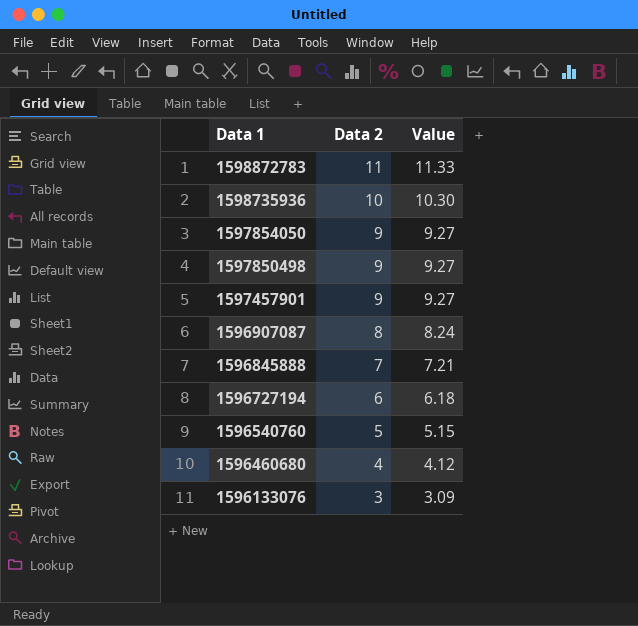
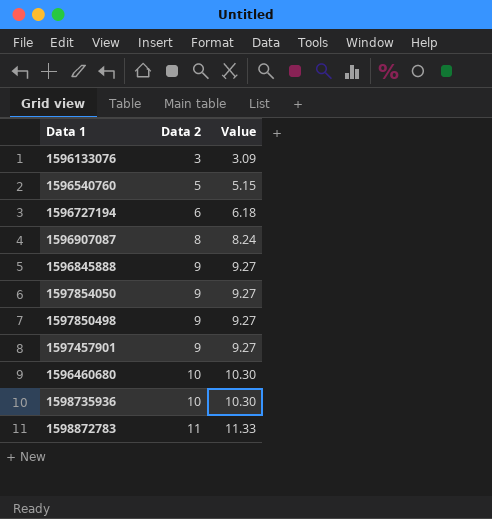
row order: Data 1 descending -> Data 2 ascending
1596845888 | Data 2: 7 -> 9
1596845888 | Value: 7.21 -> 9.27
1596460680 | Data 2: 4 -> 10
1596460680 | Value: 4.12 -> 10.30

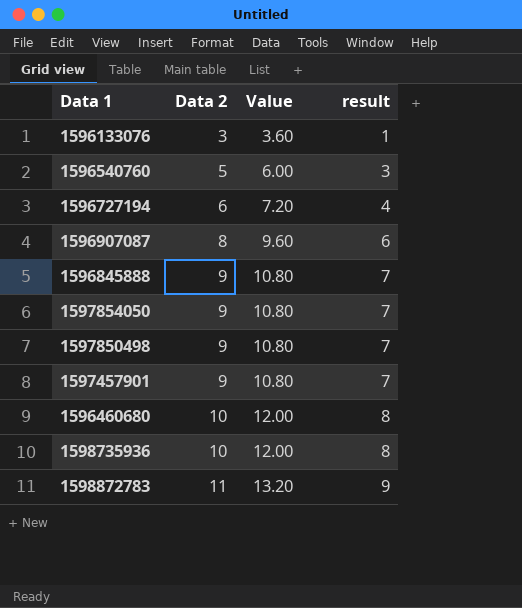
column Value | formula: [Data 2] * 1.03 -> [Data 2] * 1.2
column result | formula: none -> [Data 2] - 2

